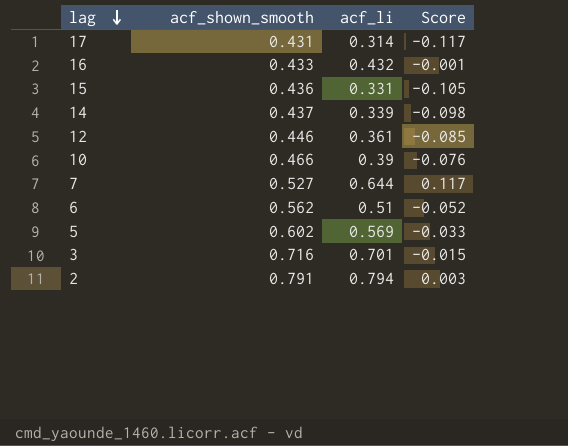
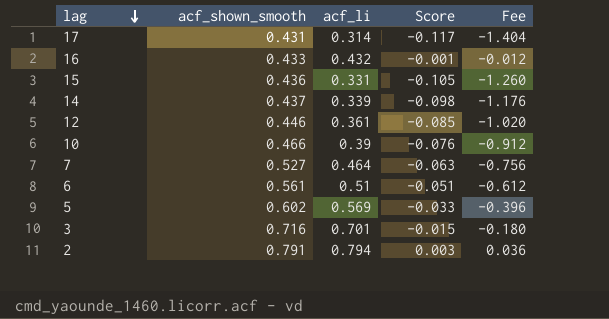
column Fee | formula: none -> [Score] * 12
7 | acf_li: 0.644 -> 0.464
7 | Score: 0.117 -> -0.063
6 | acf_shown_smooth: 0.562 -> 0.561
6 | Score: -0.052 -> -0.051

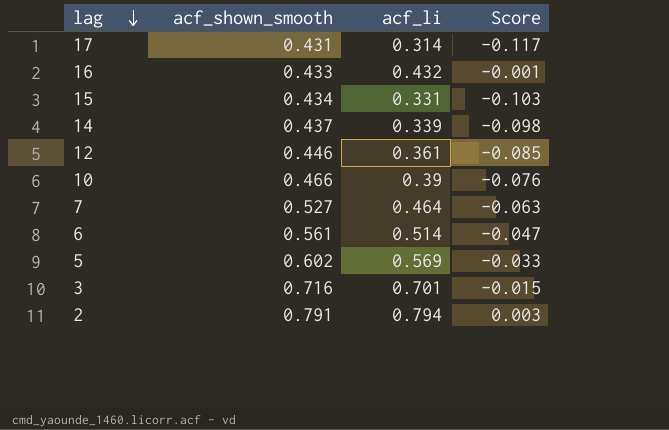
column Fee | formula: [Score] * 12 -> none
15 | acf_shown_smooth: 0.436 -> 0.434
15 | Score: -0.105 -> -0.103
6 | acf_li: 0.51 -> 0.514
6 | Score: -0.051 -> -0.047

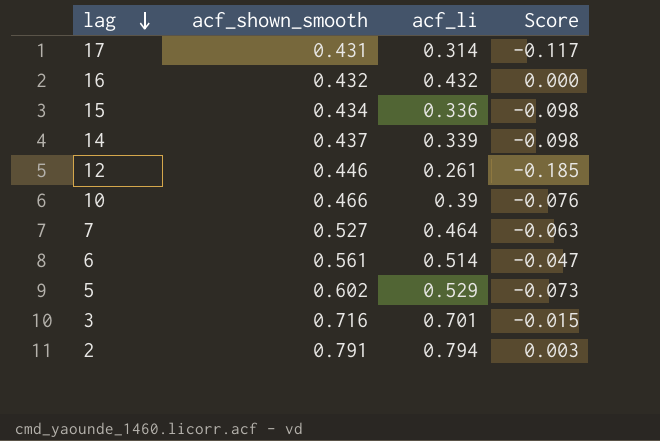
16 | acf_shown_smooth: 0.433 -> 0.432
16 | Score: -0.001 -> 0.000
15 | acf_li: 0.331 -> 0.336
15 | Score: -0.103 -> -0.098
12 | acf_li: 0.361 -> 0.261
12 | Score: -0.085 -> -0.185
5 | acf_li: 0.569 -> 0.529
5 | Score: -0.033 -> -0.073

